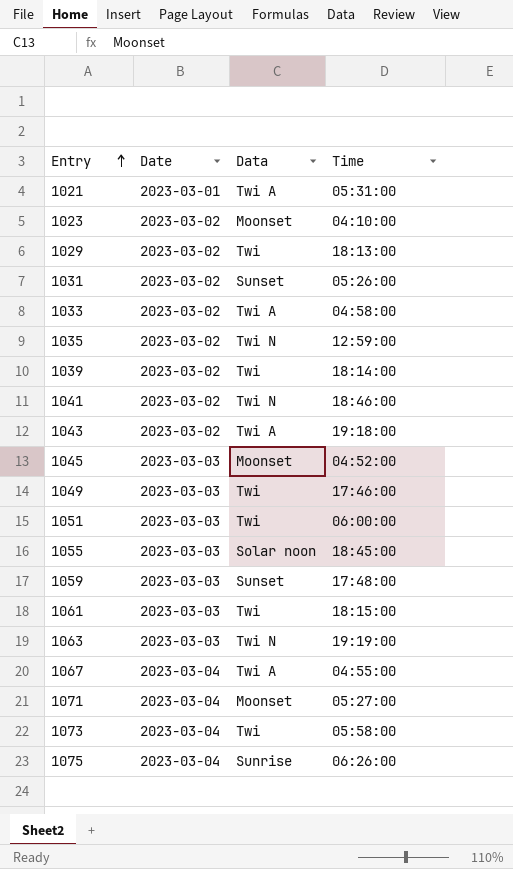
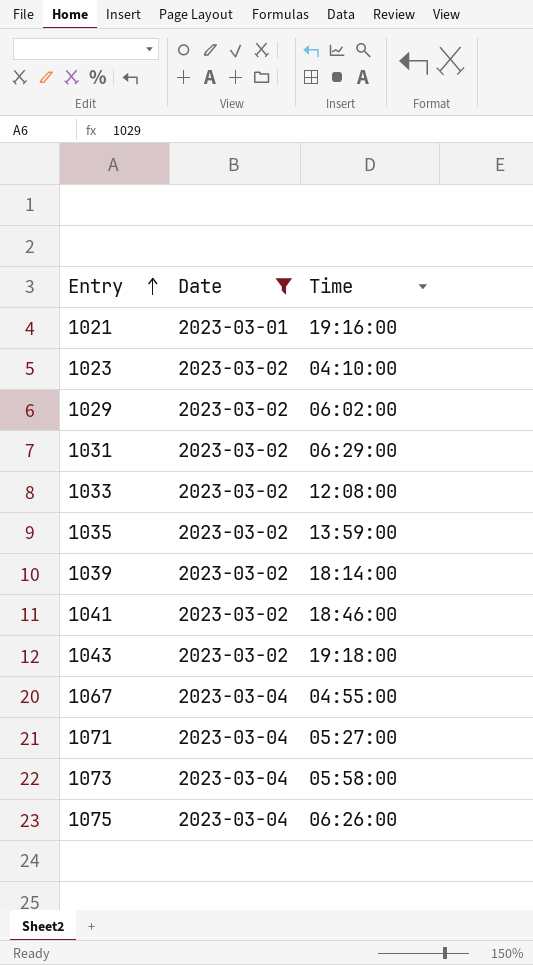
filter: none -> Date != 2023-03-03
column Data | position: 3 -> none
1021 | Time: 05:31:00 -> 19:16:00
1029 | Time: 18:13:00 -> 06:02:00
1031 | Time: 05:26:00 -> 06:29:00
1033 | Time: 04:58:00 -> 12:08:00
1035 | Time: 12:59:00 -> 13:59:00

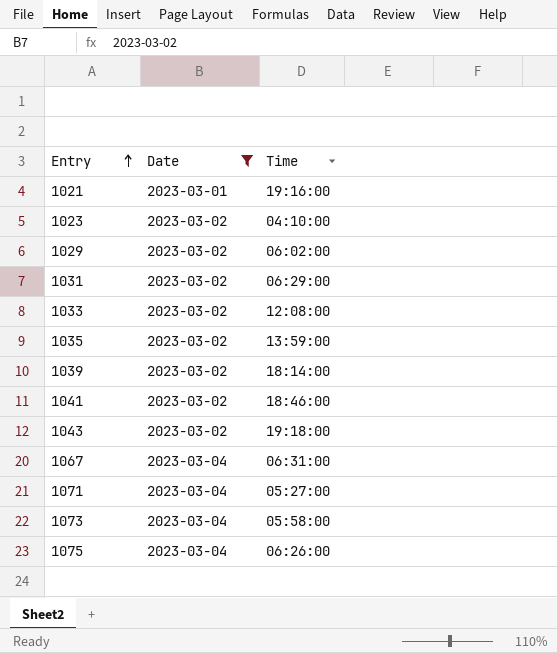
1067 | Time: 04:55:00 -> 06:31:00

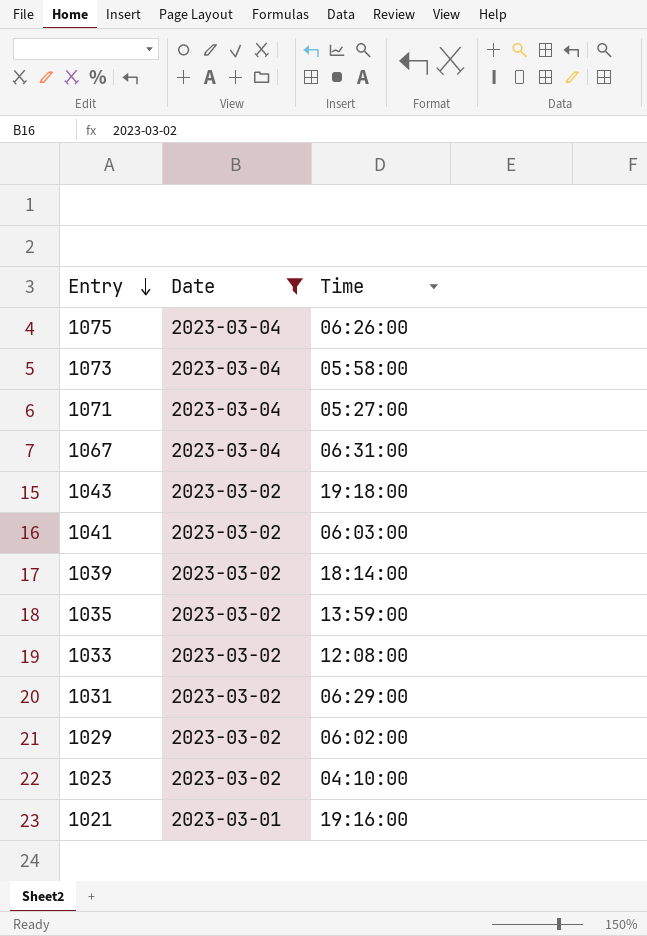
row order: Entry ascending -> Entry descending
1041 | Time: 18:46:00 -> 06:03:00

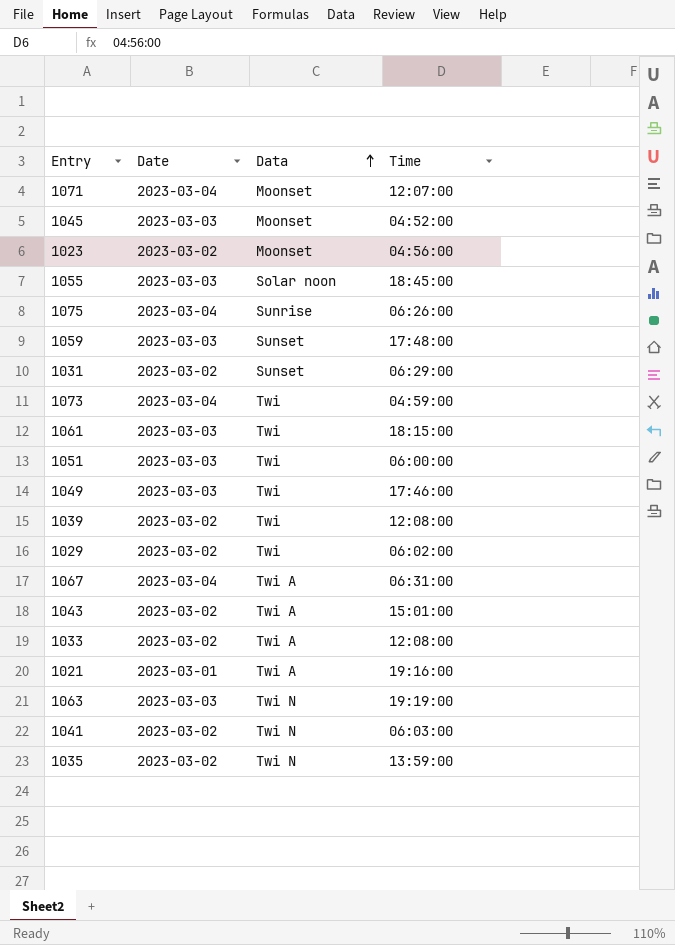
filter: Date != 2023-03-03 -> none
row order: Entry descending -> Data ascending
column Data | position: none -> 3
1071 | Time: 05:27:00 -> 12:07:00
1023 | Time: 04:10:00 -> 04:56:00
1073 | Time: 05:58:00 -> 04:59:00
1039 | Time: 18:14:00 -> 12:08:00
1043 | Time: 19:18:00 -> 15:01:00

